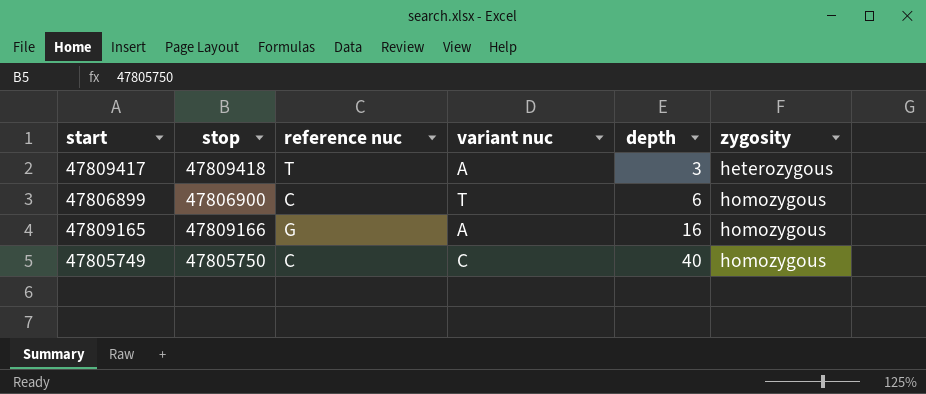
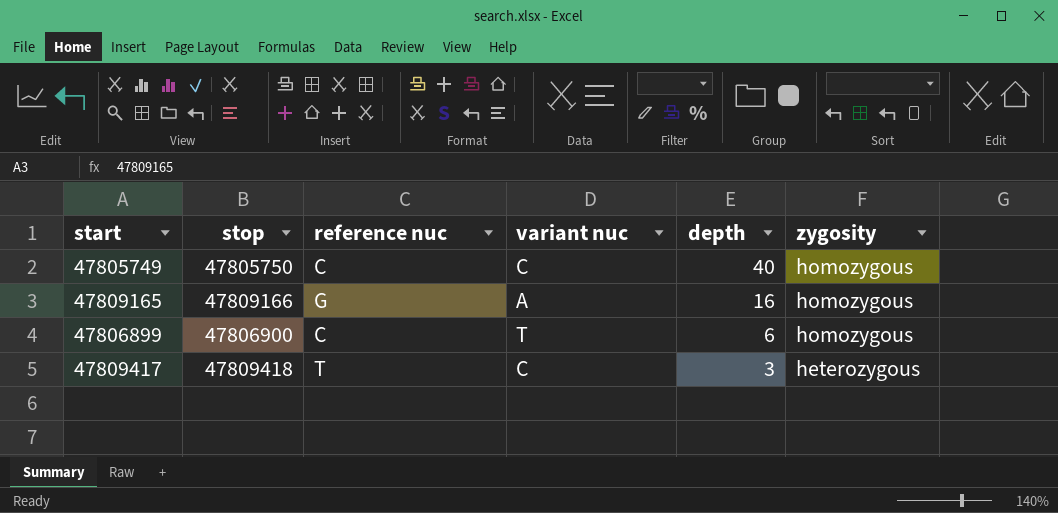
row order: depth ascending -> depth descending
47809417 | variant nuc: A -> C

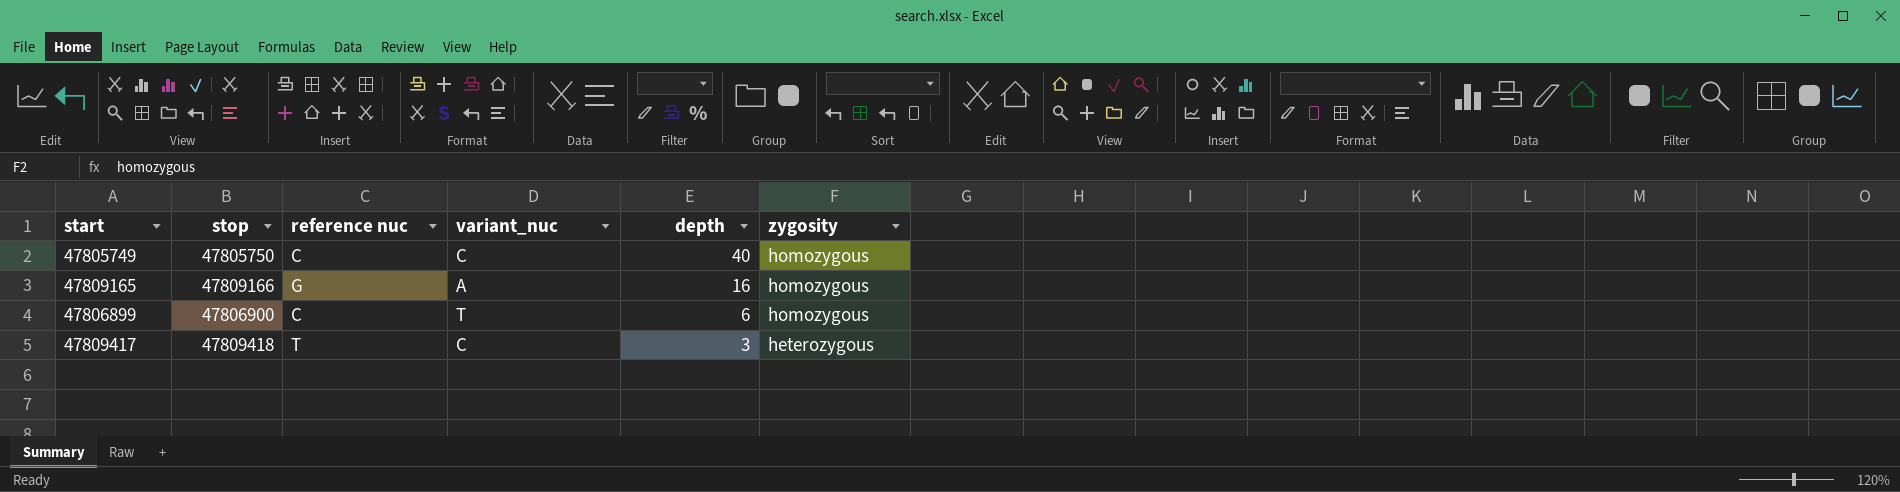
column name: variant nuc -> variant_nuc

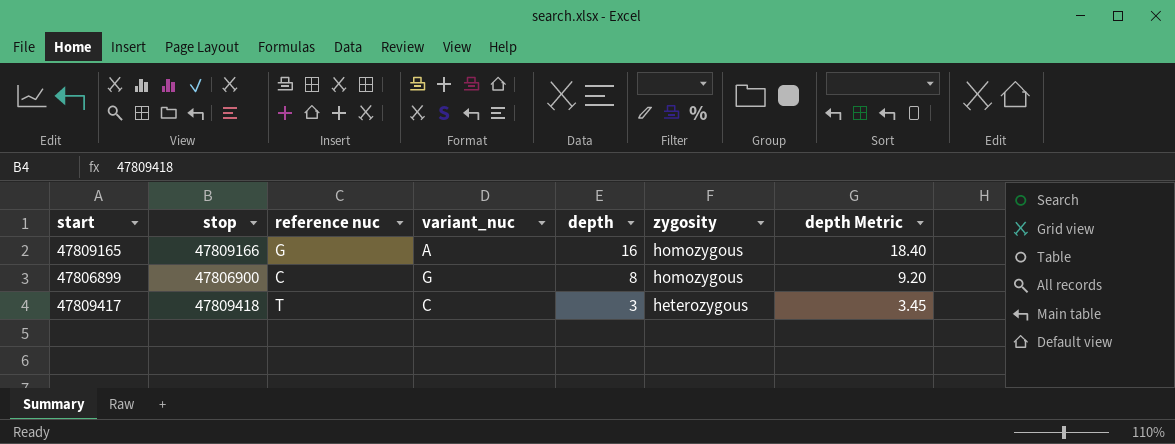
column depth Metric | formula: none -> [depth] * 1.15
row 47805749: 47805750 | C | C | 40 | homozygous -> none
47806899 | variant_nuc: T -> G
47806899 | depth: 6 -> 8

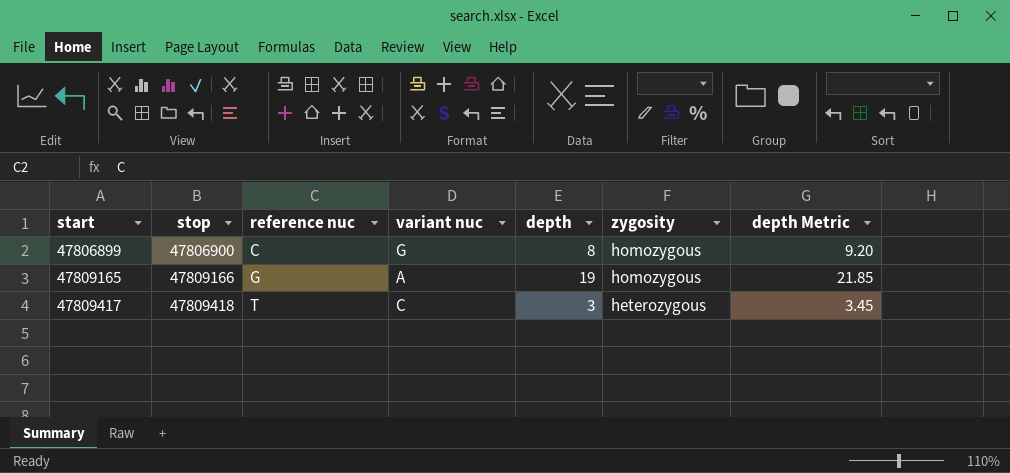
row order: depth descending -> start ascending
column name: variant_nuc -> variant nuc
47809165 | depth: 16 -> 19
47809165 | depth Metric: 18.40 -> 21.85

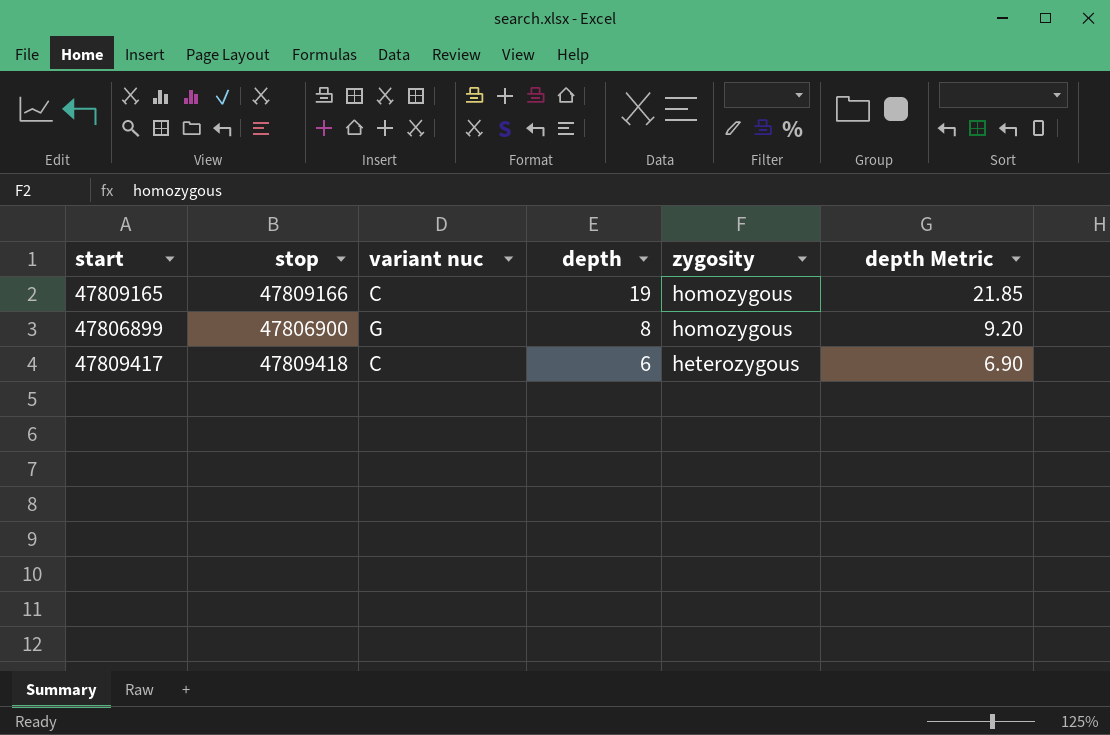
row order: start ascending -> depth descending
column reference nuc | position: 3 -> none
47809165 | variant nuc: A -> C
47809417 | depth: 3 -> 6
47809417 | depth Metric: 3.45 -> 6.90

